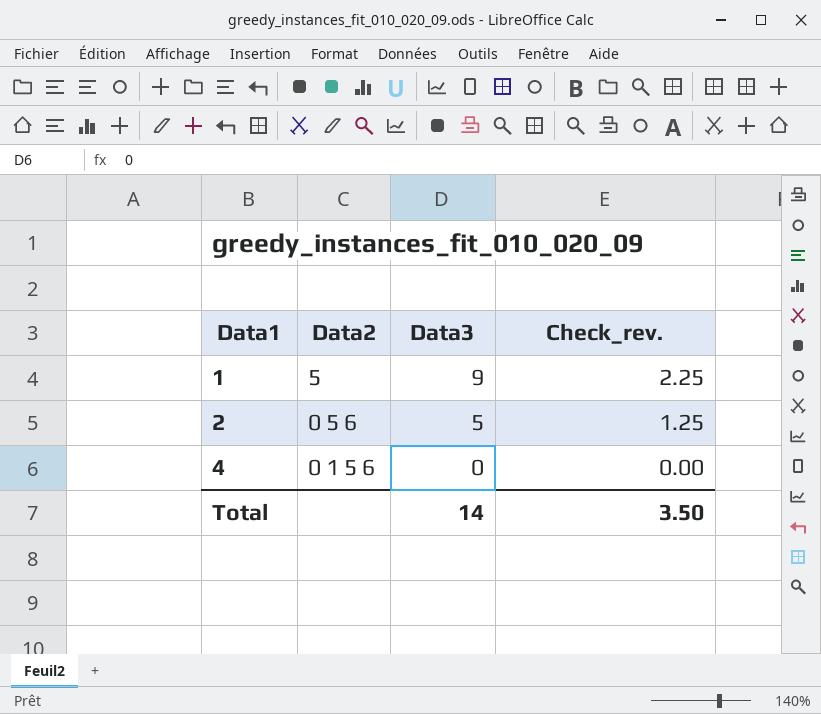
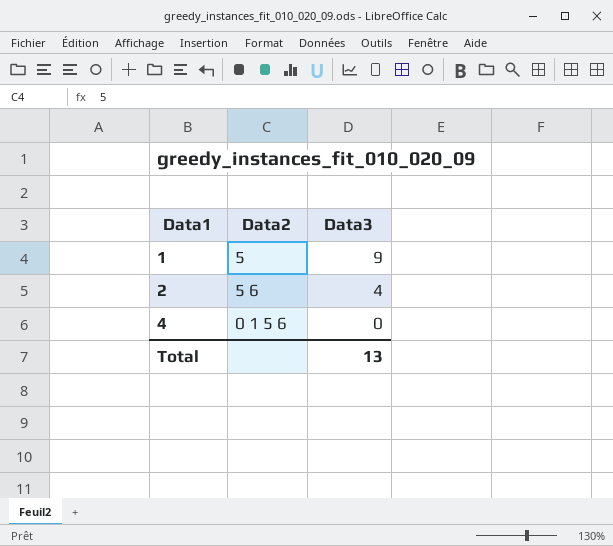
column Check_rev. | formula: [Data3] * 0.25 -> none
2 | Data2: 0 5 6 -> 5 6
2 | Data3: 5 -> 4
Total | Data3: 14 -> 13

